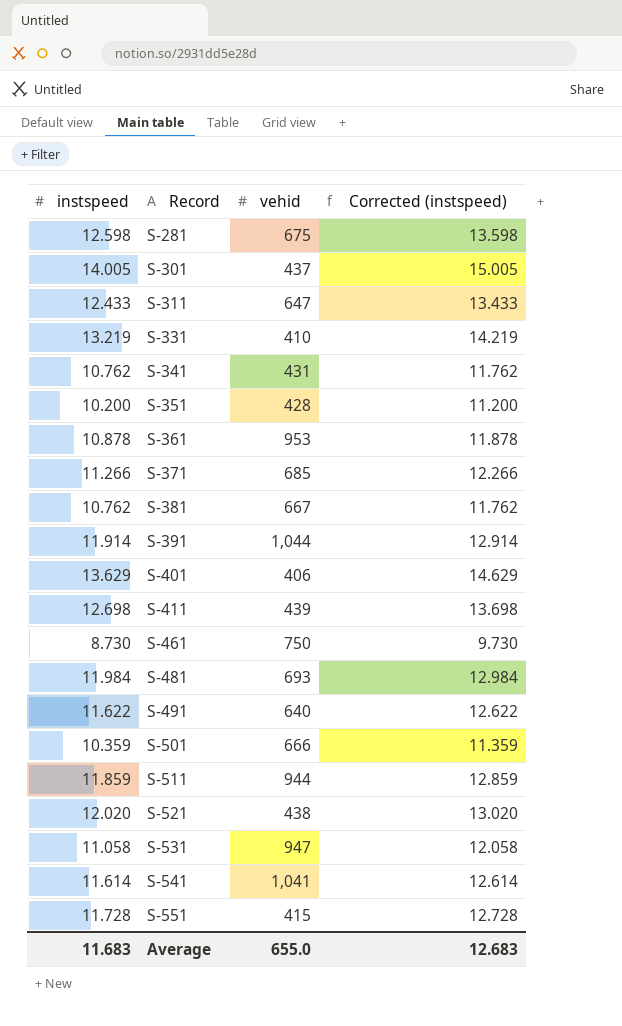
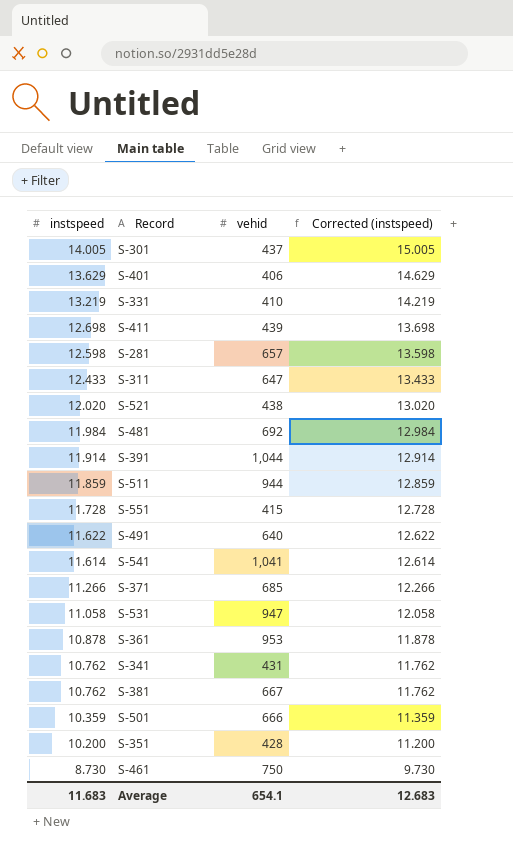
row order: Record ascending -> instspeed descending
S-281 | vehid: 675 -> 657
S-481 | vehid: 693 -> 692
Average | vehid: 655.0 -> 654.1

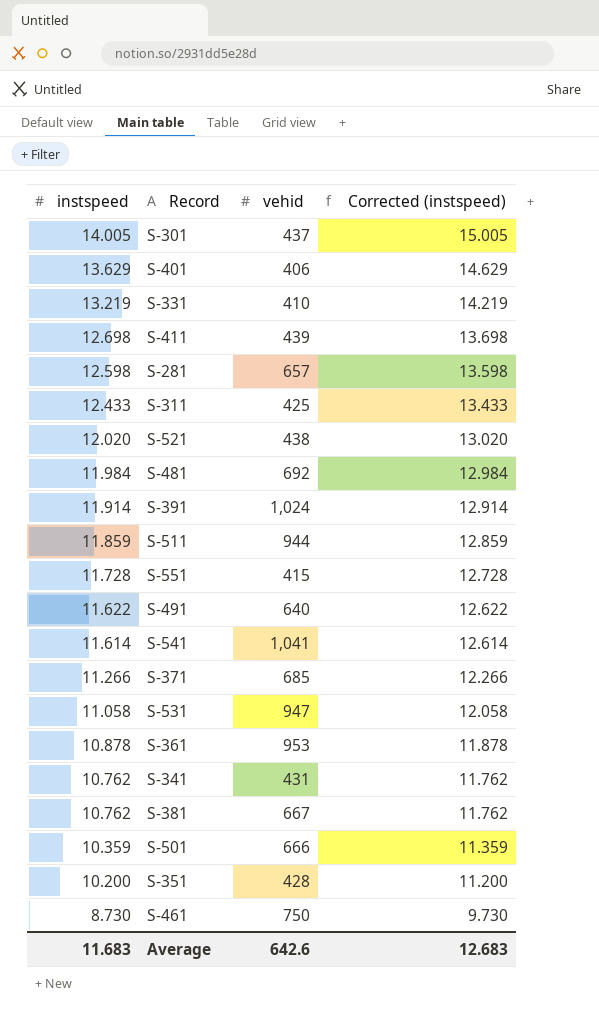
S-311 | vehid: 647 -> 425
S-391 | vehid: 1,044 -> 1,024
Average | vehid: 654.1 -> 642.6

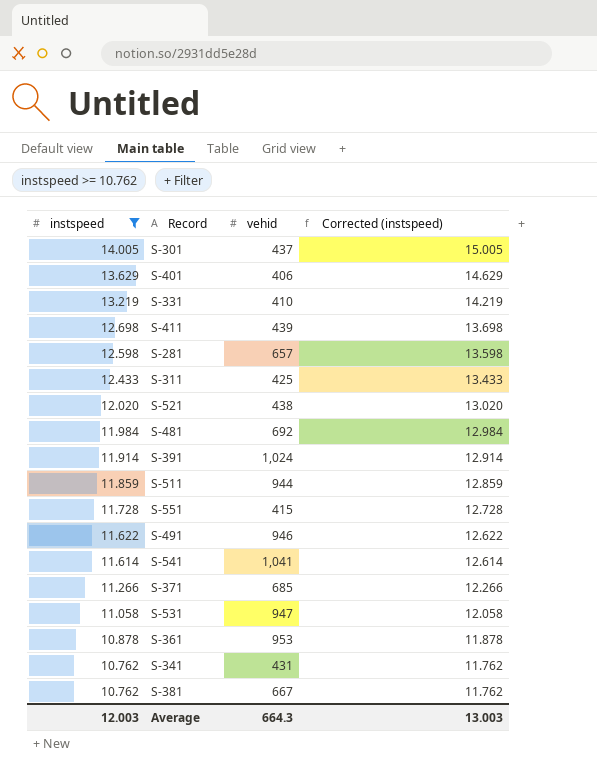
filter: none -> instspeed >= 10.762
S-491 | vehid: 640 -> 946
Average | instspeed: 11.683 -> 12.003
Average | vehid: 642.6 -> 664.3
Average | Corrected (instspeed): 12.683 -> 13.003

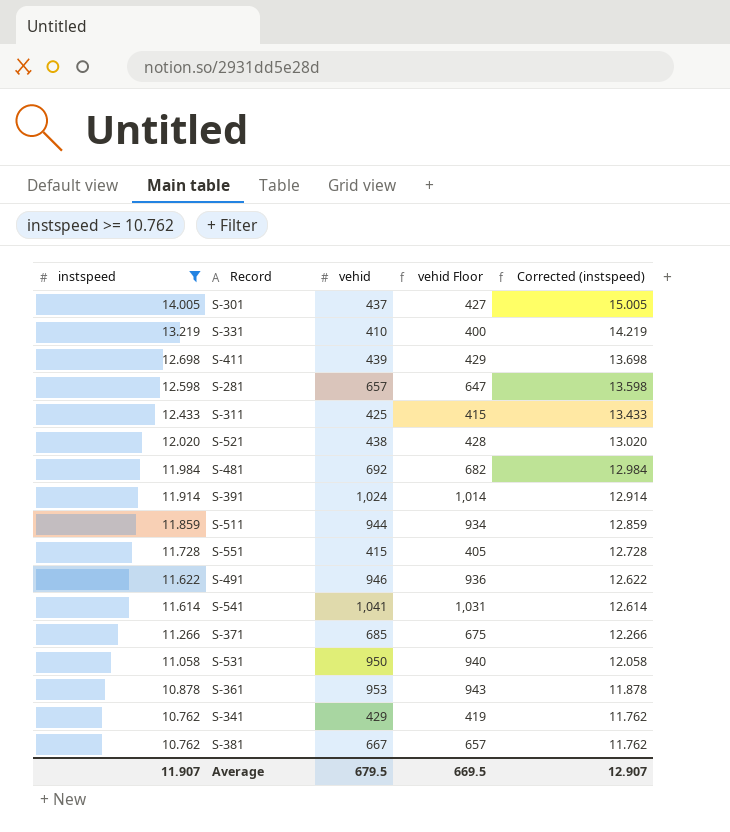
column vehid Floor | formula: none -> [vehid] - 10
row S-401: 13.629 | 406 | 14.629 -> none
S-531 | vehid: 947 -> 950
S-341 | vehid: 431 -> 429
Average | instspeed: 12.003 -> 11.907
Average | vehid: 664.3 -> 679.5
Average | Corrected (instspeed): 13.003 -> 12.907

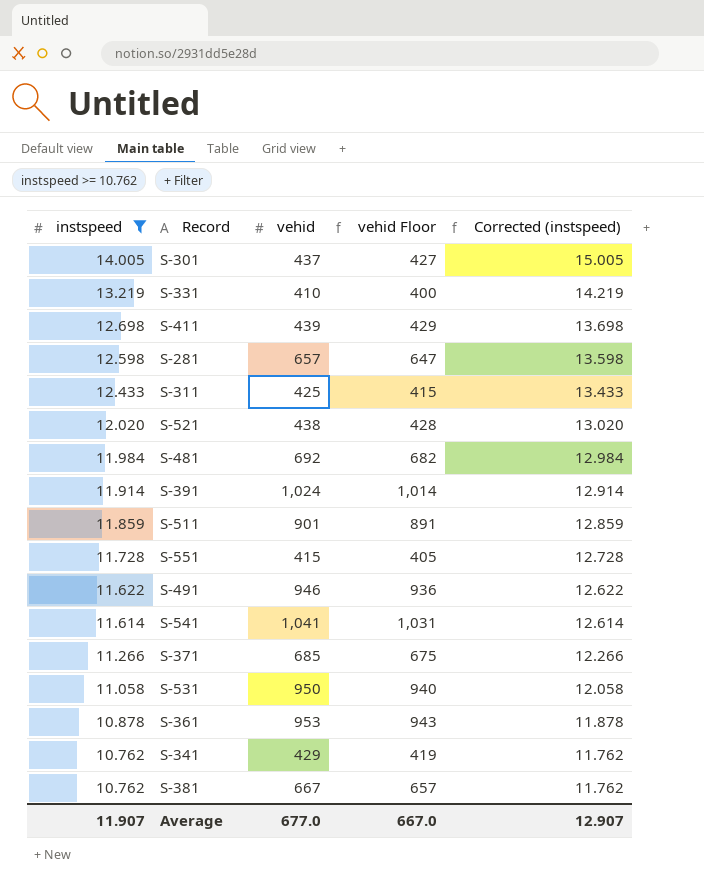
S-511 | vehid: 944 -> 901
S-511 | vehid Floor: 934 -> 891
Average | vehid: 679.5 -> 677.0
Average | vehid Floor: 669.5 -> 667.0

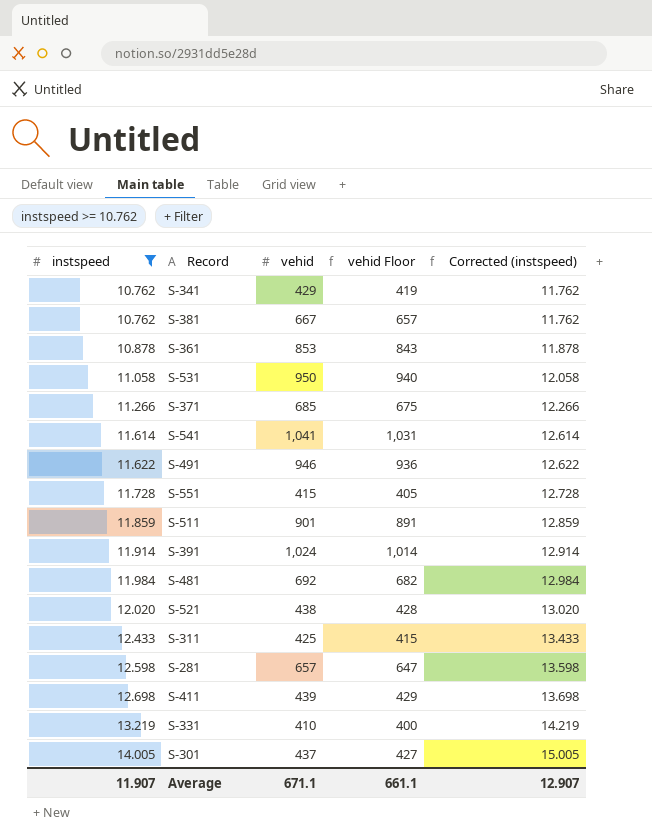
row order: instspeed descending -> instspeed ascending
S-361 | vehid: 953 -> 853
S-361 | vehid Floor: 943 -> 843
Average | vehid: 677.0 -> 671.1
Average | vehid Floor: 667.0 -> 661.1

